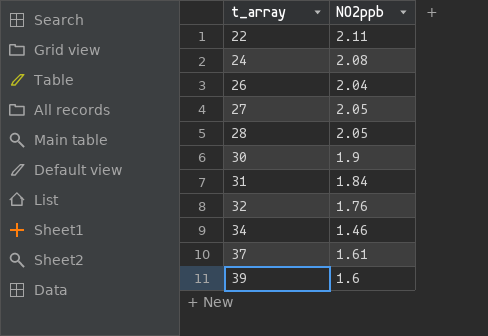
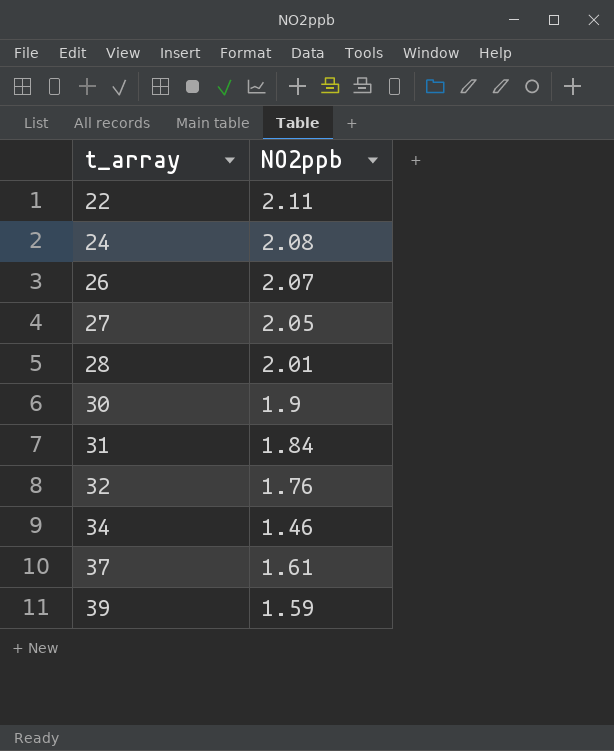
26 | NO2ppb: 2.04 -> 2.07
28 | NO2ppb: 2.05 -> 2.01
39 | NO2ppb: 1.6 -> 1.59

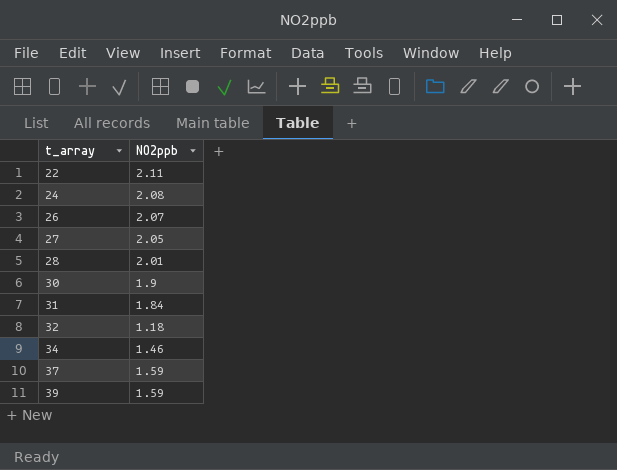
32 | NO2ppb: 1.76 -> 1.18
37 | NO2ppb: 1.61 -> 1.59

